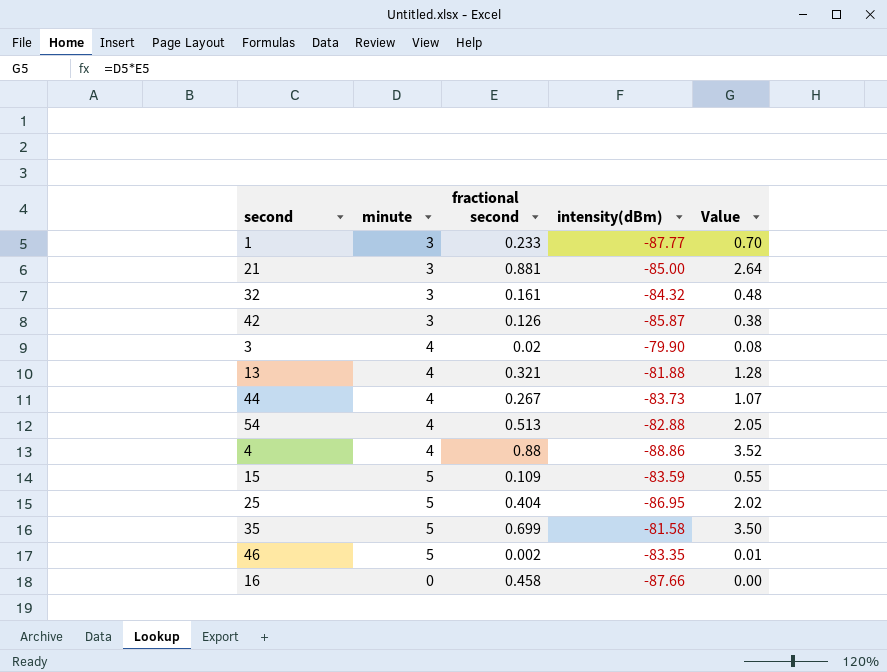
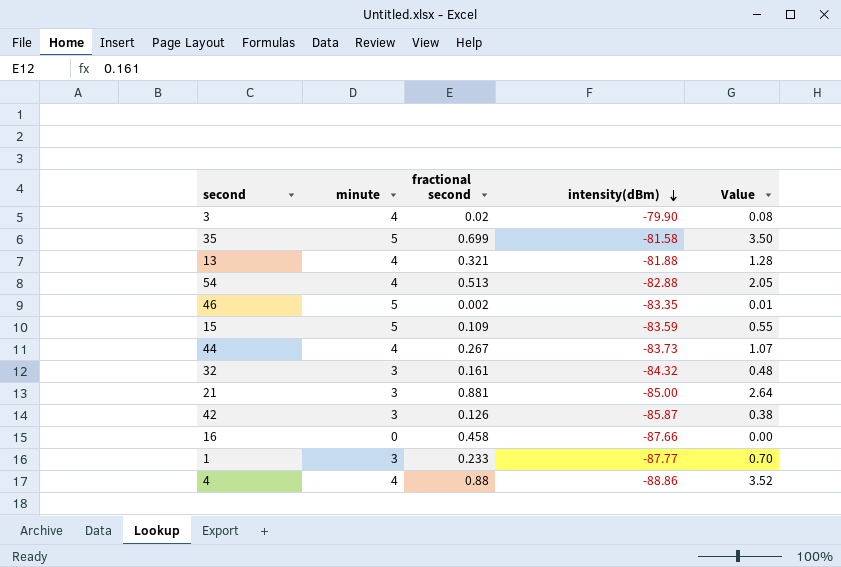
row order: none -> intensity(dBm) descending
row 25: 5 | 0.404 | -86.95 | 2.02 -> none

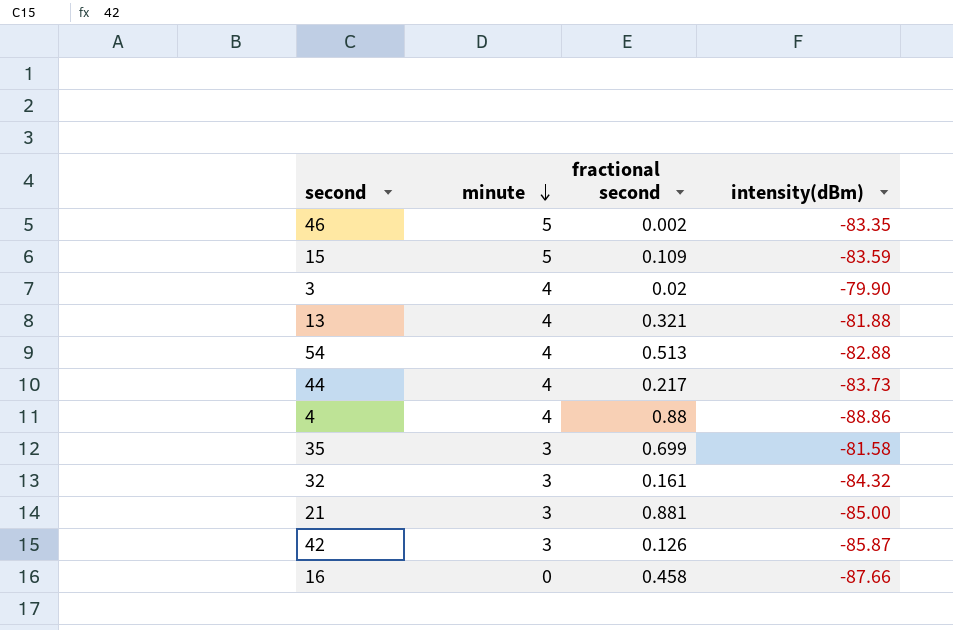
row order: intensity(dBm) descending -> minute descending
column Value | formula: [minute] * [fractional second] -> none
row 1: 3 | 0.233 | -87.77 | 0.70 -> none
44 | fractional second: 0.267 -> 0.217
35 | minute: 5 -> 3

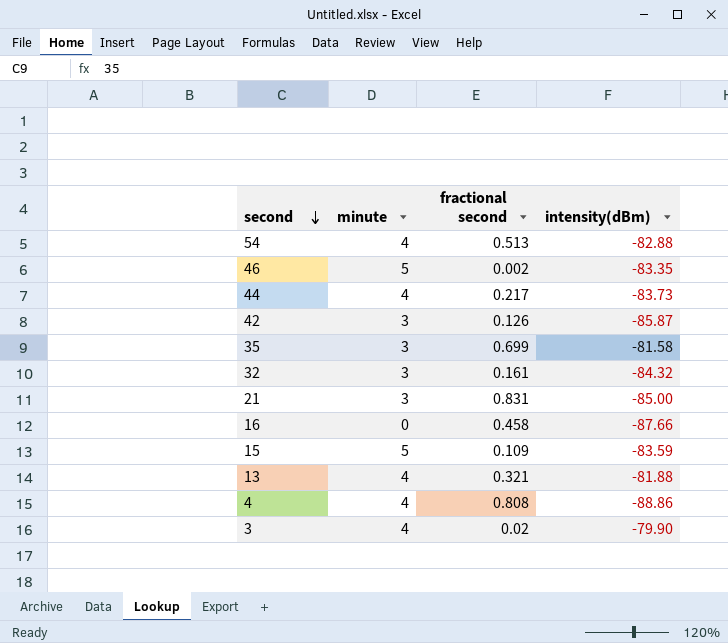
row order: minute descending -> second descending
21 | fractional second: 0.881 -> 0.831
4 | fractional second: 0.88 -> 0.808

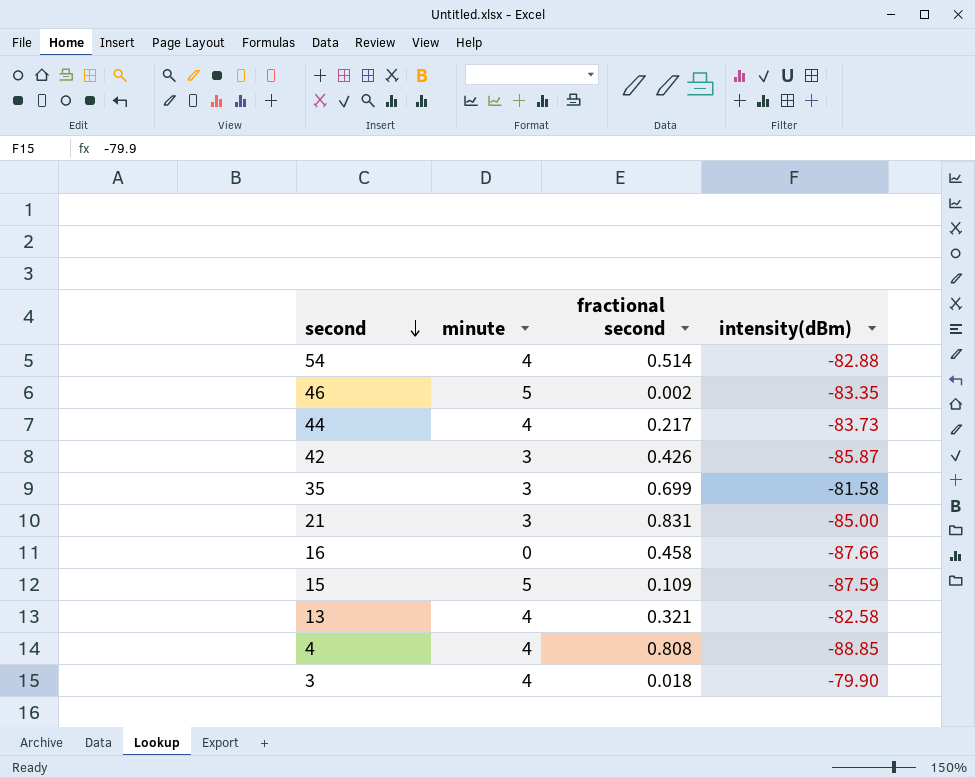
row 32: 3 | 0.161 | -84.32 -> none
54 | fractional second: 0.513 -> 0.514
42 | fractional second: 0.126 -> 0.426
15 | intensity(dBm): -83.59 -> -87.59
13 | intensity(dBm): -81.88 -> -82.58
4 | intensity(dBm): -88.86 -> -88.85
3 | fractional second: 0.02 -> 0.018

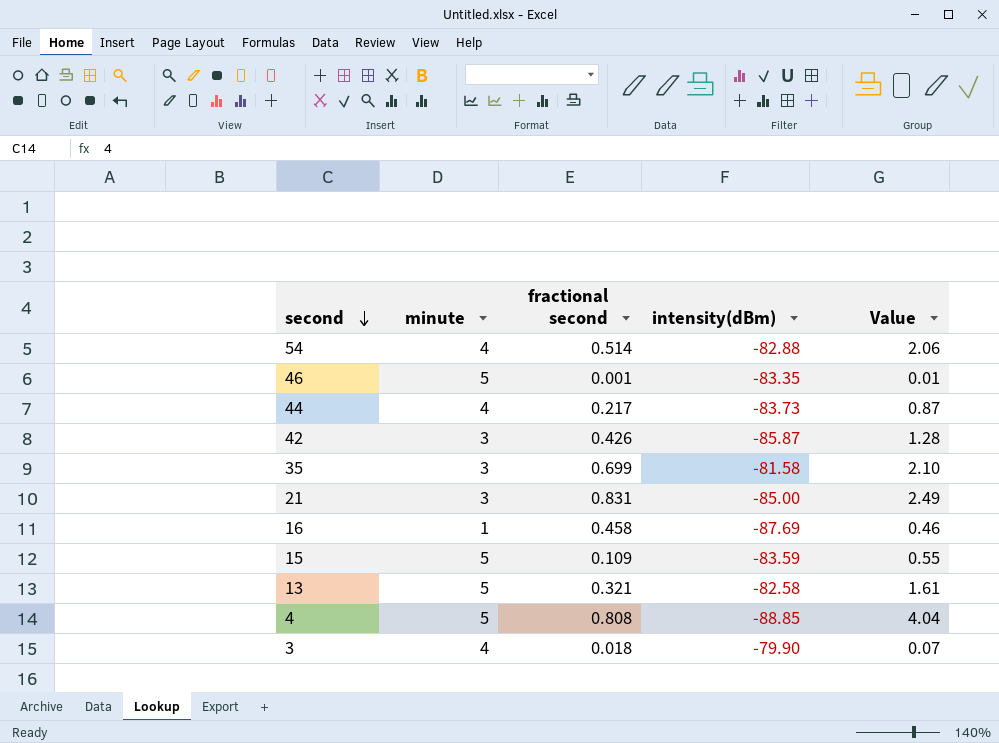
column Value | formula: none -> [minute] * [fractional second]
46 | fractional second: 0.002 -> 0.001
16 | minute: 0 -> 1
16 | intensity(dBm): -87.66 -> -87.69
15 | intensity(dBm): -87.59 -> -83.59
13 | minute: 4 -> 5
4 | minute: 4 -> 5

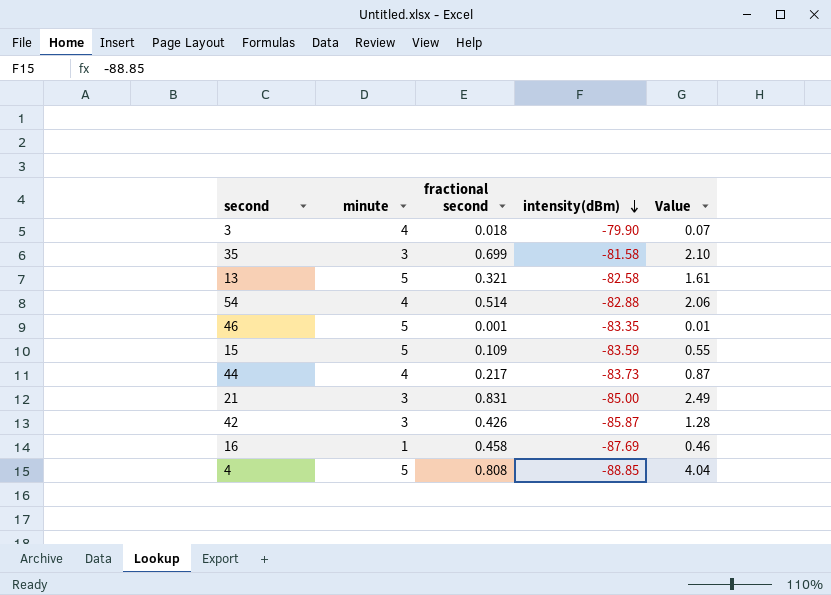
row order: second descending -> intensity(dBm) descending

